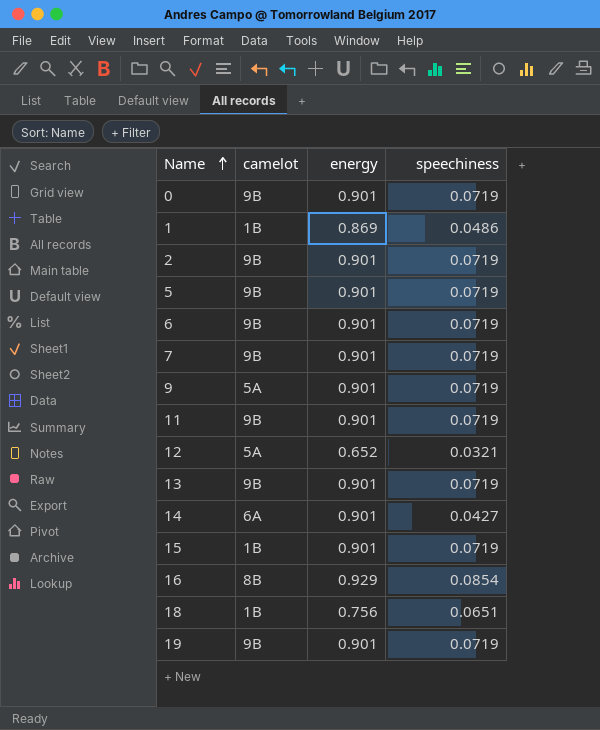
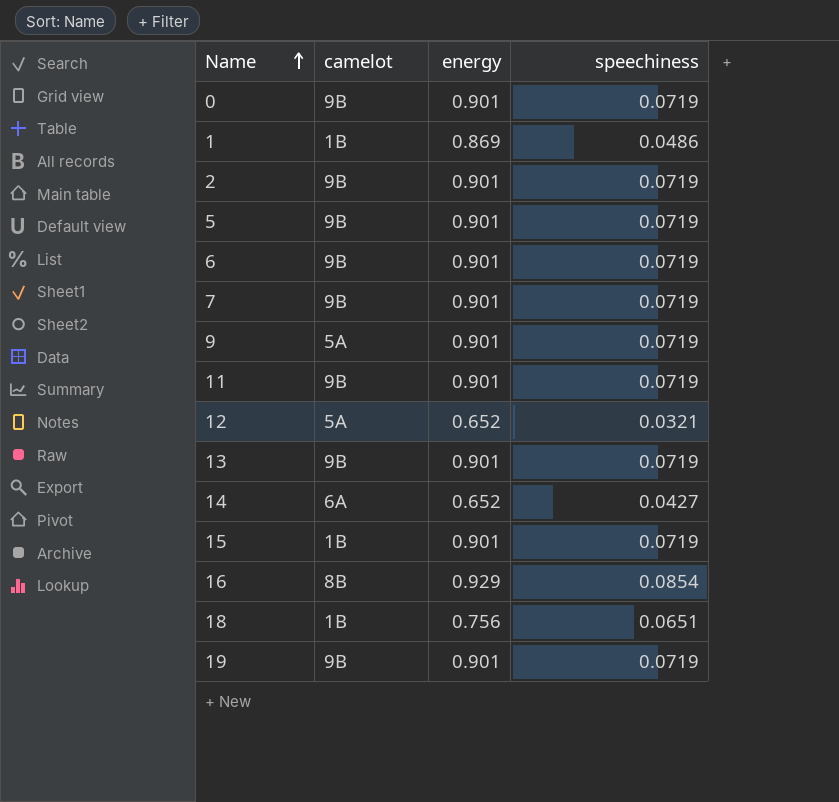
14 | energy: 0.901 -> 0.652

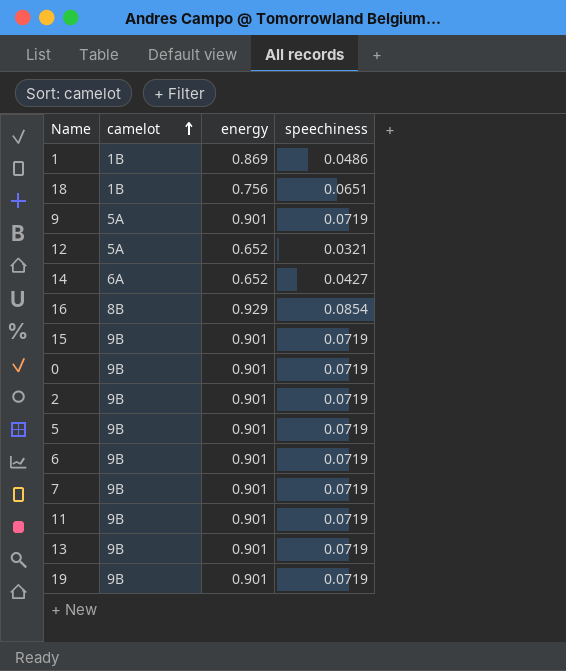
row order: Name ascending -> camelot ascending
15 | camelot: 1B -> 9B

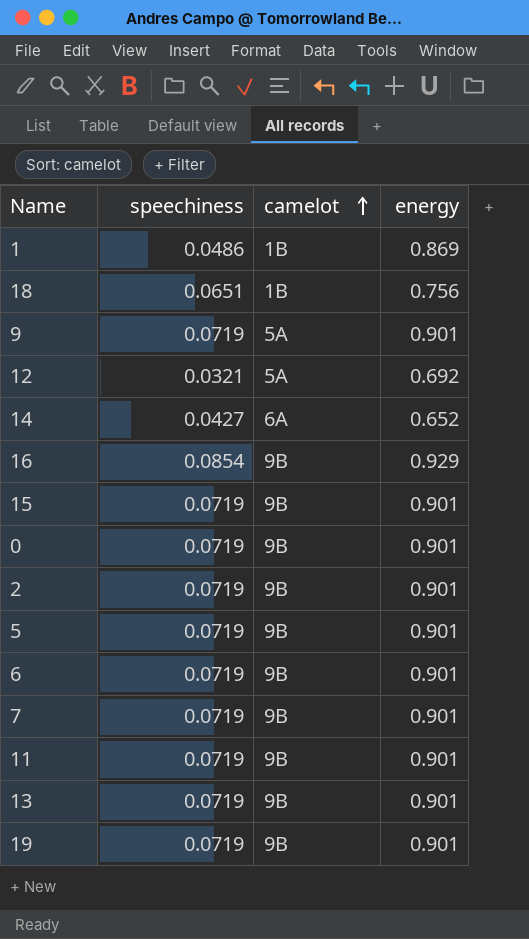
column speechiness | position: 4 -> 2
12 | energy: 0.652 -> 0.692
16 | camelot: 8B -> 9B

